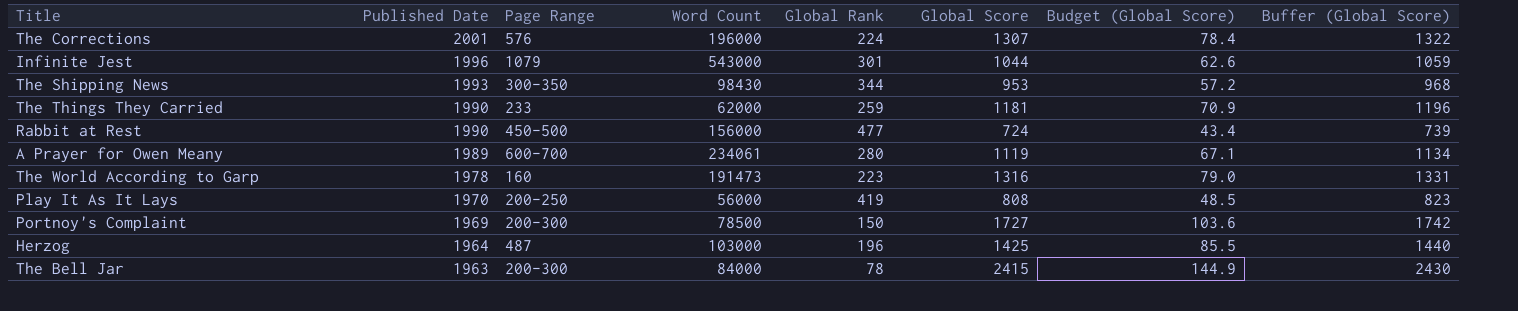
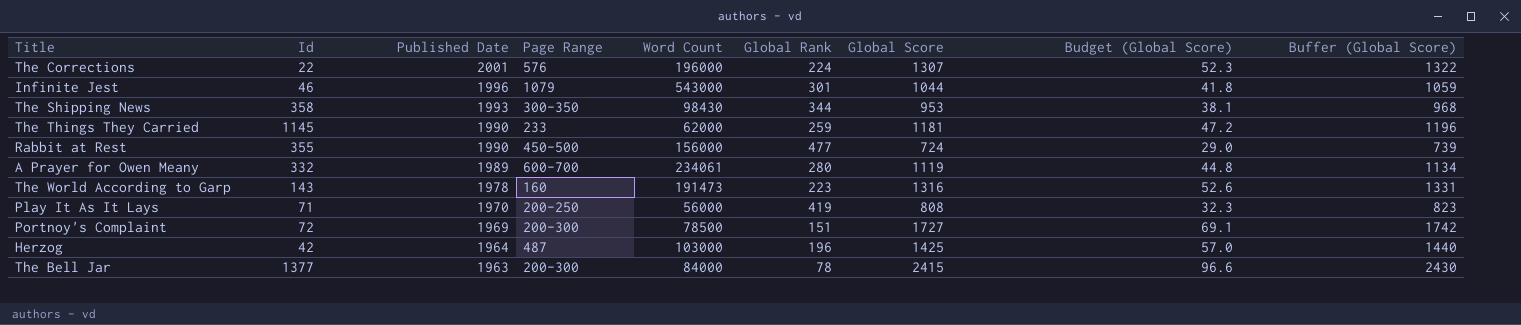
column Id | position: none -> 2
column Budget (Global Score) | formula: [Global Score] * 0.06 -> [Global Score] * 0.04
Portnoy's Complaint | Global Rank: 150 -> 151

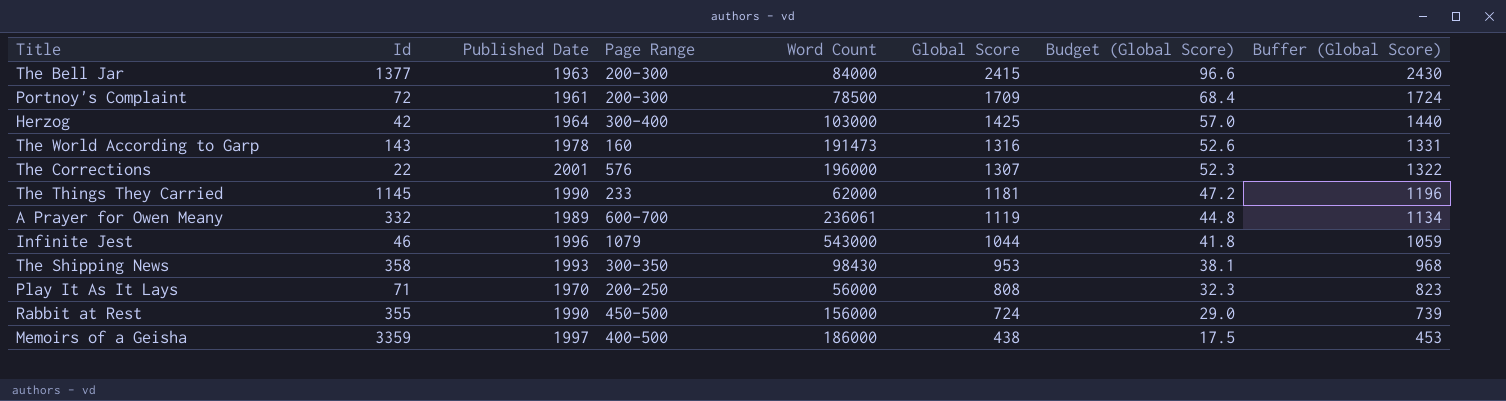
row order: Published Date descending -> Global Score descending
column Global Rank | position: 6 -> none
Portnoy's Complaint | Published Date: 1969 -> 1961
Portnoy's Complaint | Global Score: 1727 -> 1709
Portnoy's Complaint | Budget (Global Score): 69.1 -> 68.4
Portnoy's Complaint | Buffer (Global Score): 1742 -> 1724
Herzog | Page Range: 487 -> 300-400
A Prayer for Owen Meany | Word Count: 234061 -> 236061
row Memoirs of a Geisha: none -> 3359 | 1997 | 400-500 | 186000 | 438 | 17.5 | 453

